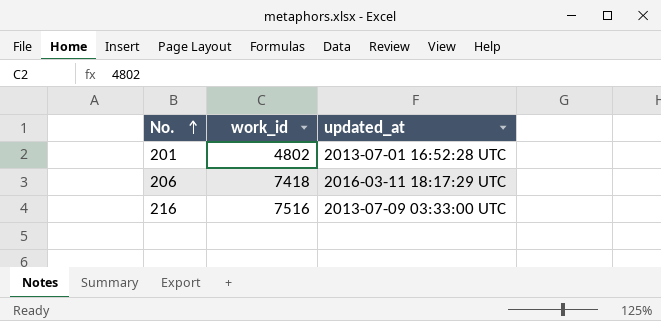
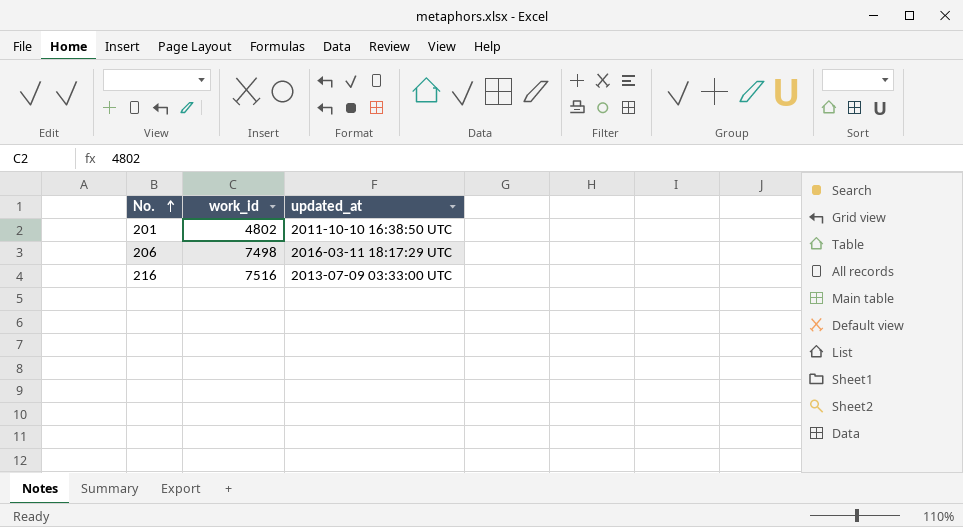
201 | updated_at: 2013-07-01 16:52:28 UTC -> 2011-10-10 16:38:50 UTC
206 | work_id: 7418 -> 7498

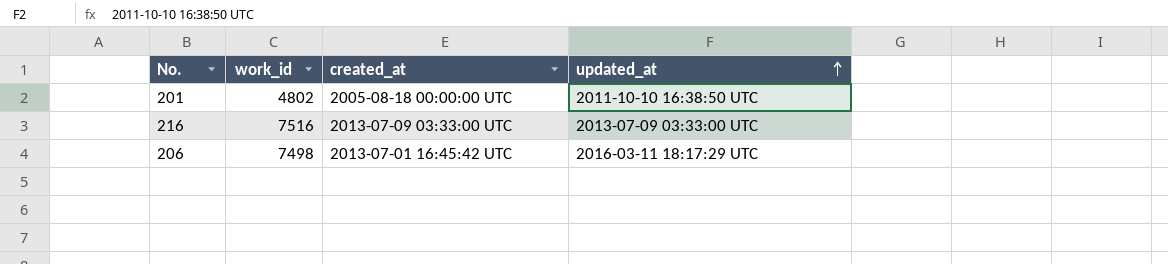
row order: No. ascending -> updated_at ascending
column created_at | position: none -> 3

